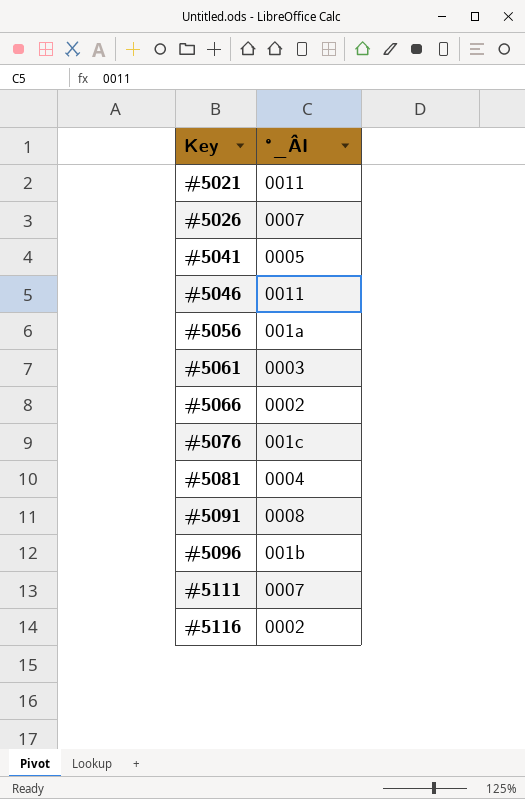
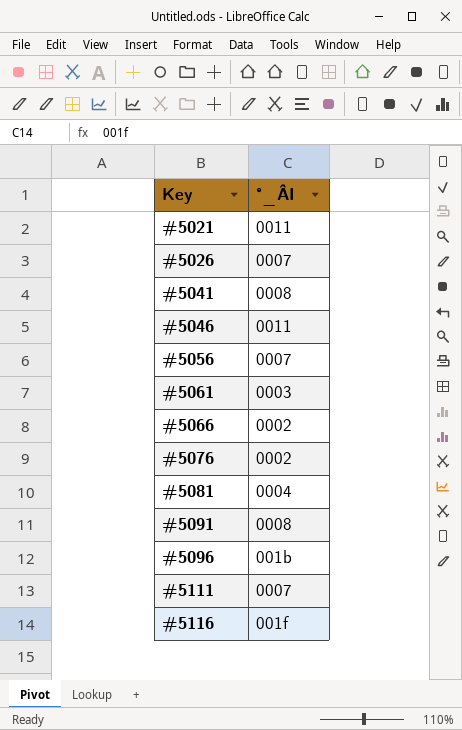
#5041 | °_ÂI: 0005 -> 0008
#5056 | °_ÂI: 001a -> 0007
#5076 | °_ÂI: 001c -> 0002
#5116 | °_ÂI: 0002 -> 001f

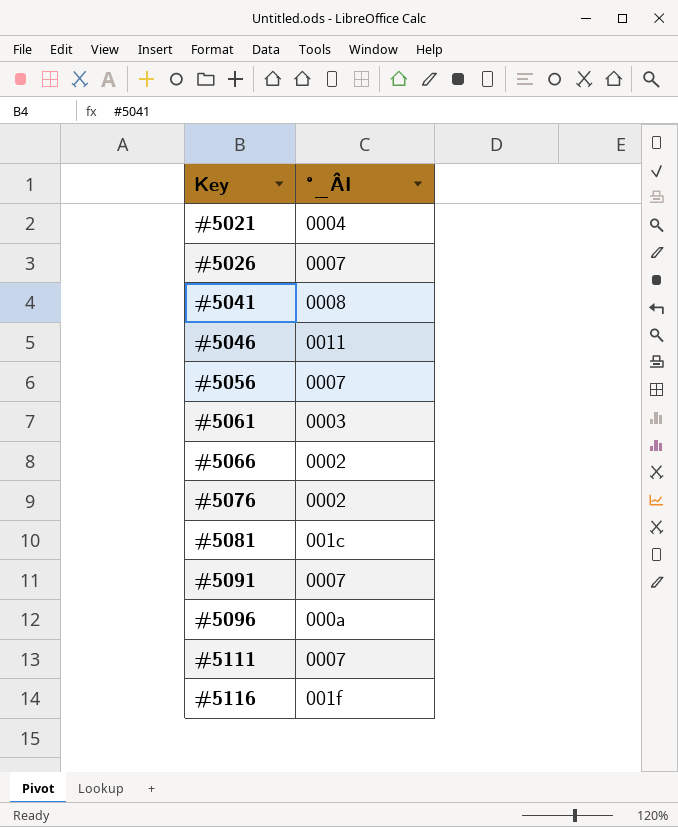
#5021 | °_ÂI: 0011 -> 0004
#5081 | °_ÂI: 0004 -> 001c
#5091 | °_ÂI: 0008 -> 0007
#5096 | °_ÂI: 001b -> 000a

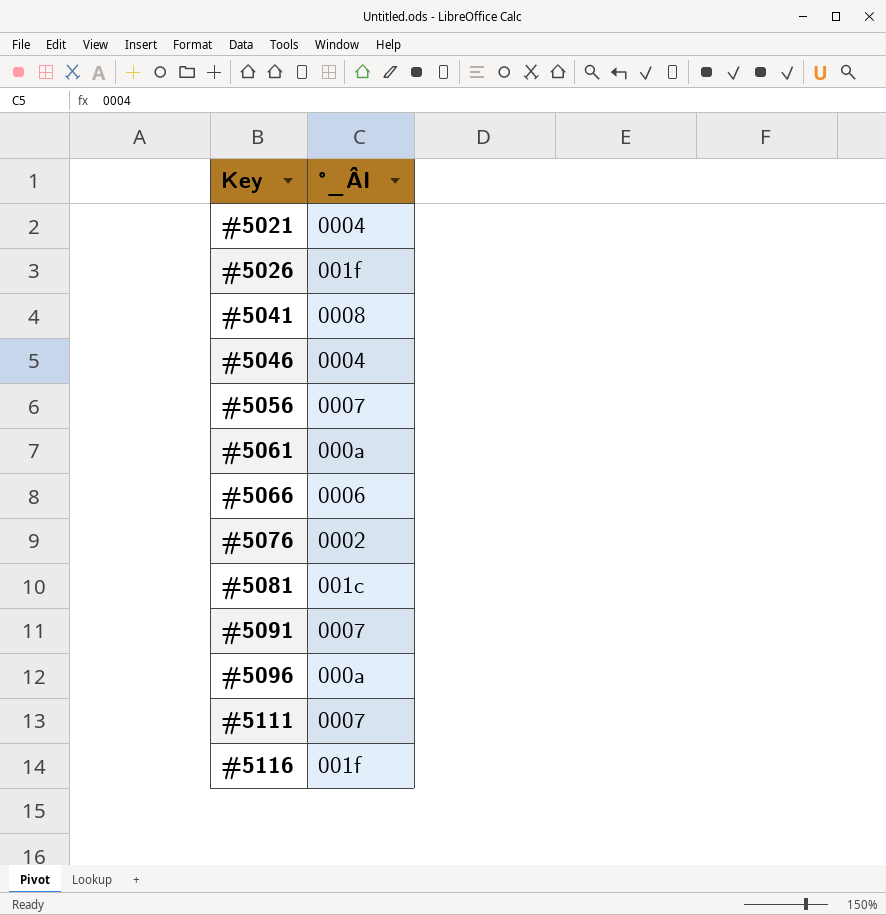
#5026 | °_ÂI: 0007 -> 001f
#5046 | °_ÂI: 0011 -> 0004
#5061 | °_ÂI: 0003 -> 000a
#5066 | °_ÂI: 0002 -> 0006

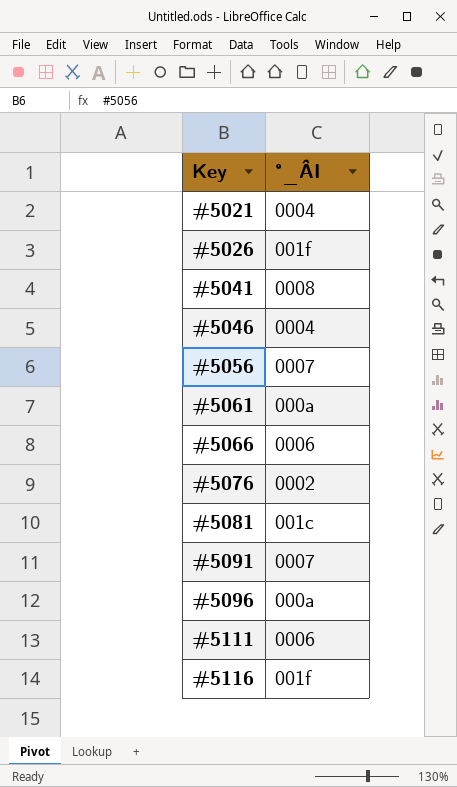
#5111 | °_ÂI: 0007 -> 0006

